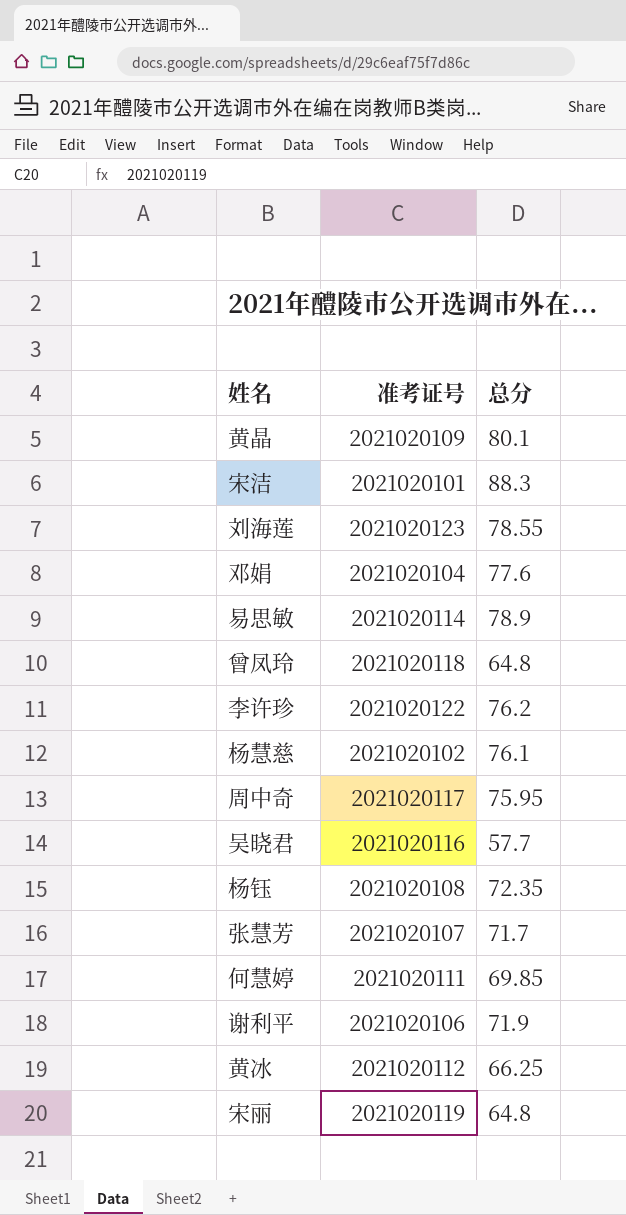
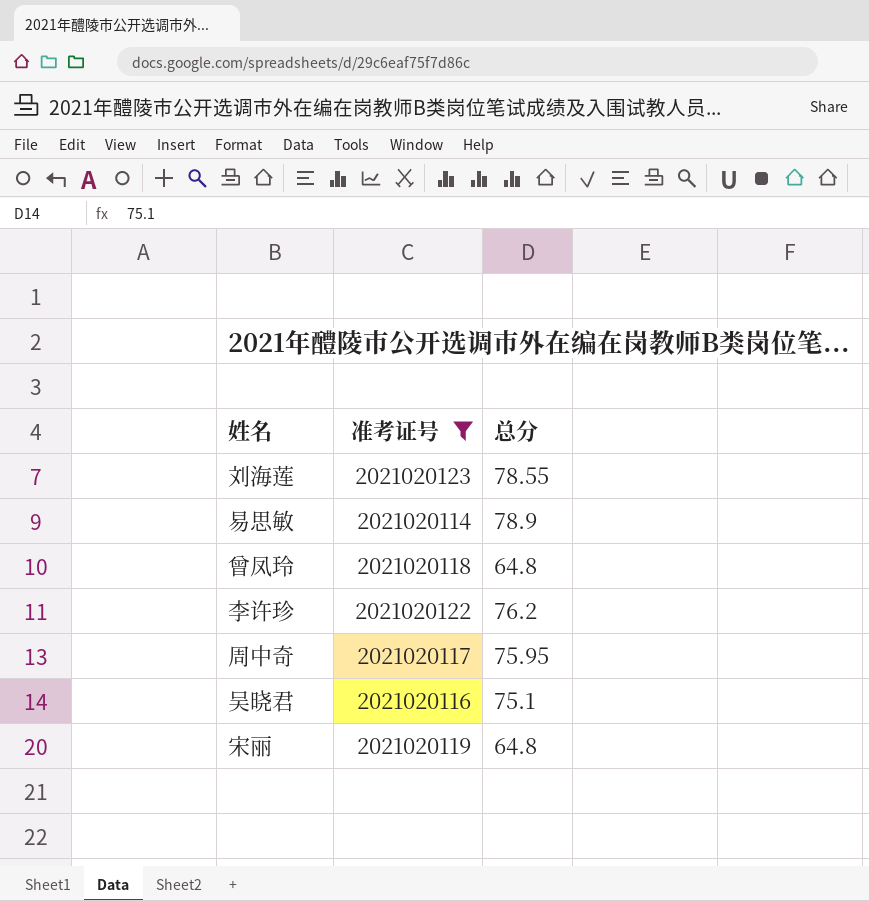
filter: none -> 准考证号 >= 2021020114
吴晓君 | 总分: 57.7 -> 75.1

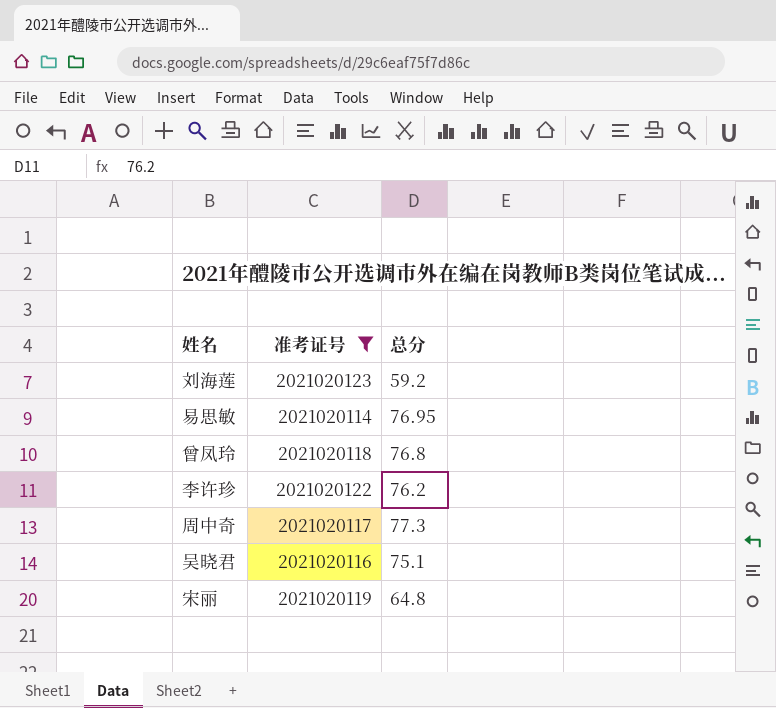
刘海莲 | 总分: 78.55 -> 59.2
易思敏 | 总分: 78.9 -> 76.95
曾凤玲 | 总分: 64.8 -> 76.8
周中奇 | 总分: 75.95 -> 77.3

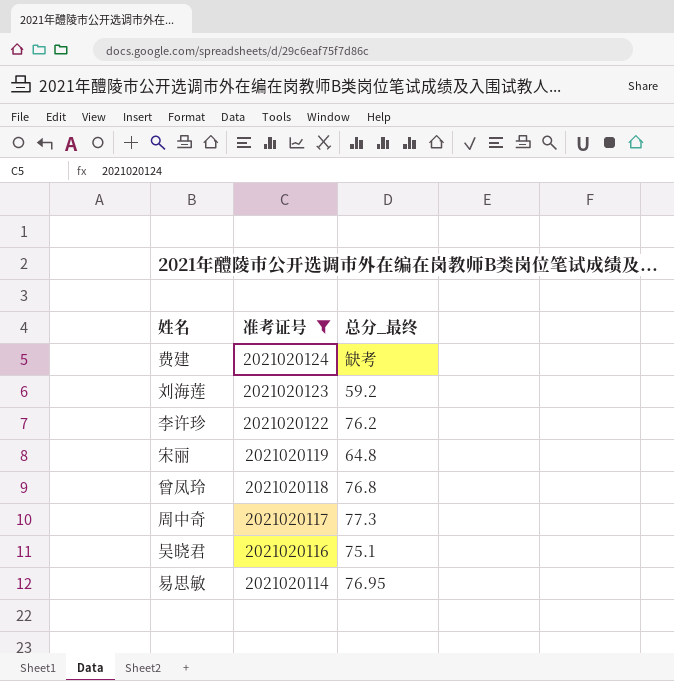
row order: none -> 准考证号 descending
column name: 总分 -> 总分_最终
row 费建: none -> 2021020124 | 缺考

